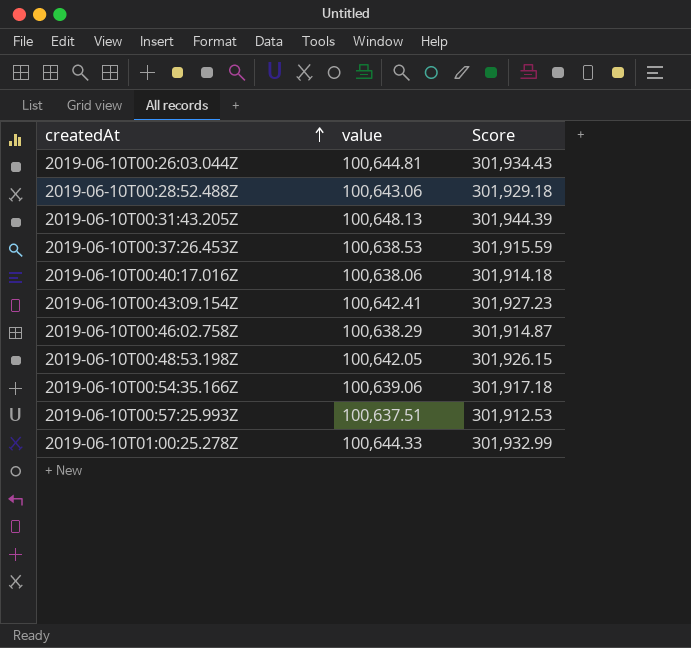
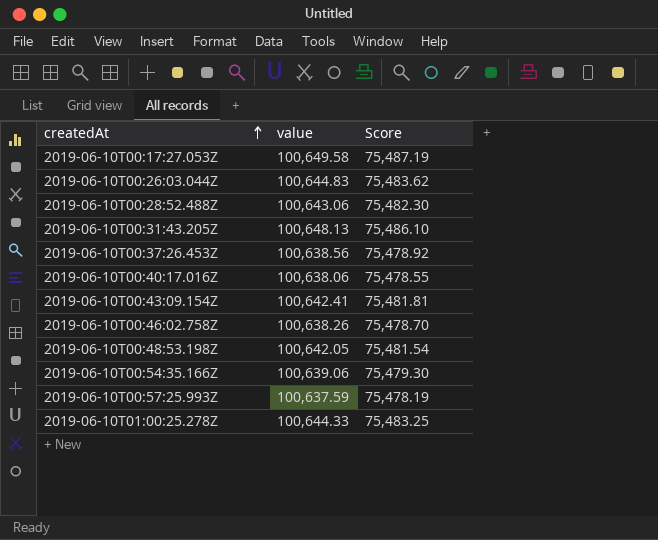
column Score | formula: [value] * 3 -> [value] * 0.75
row 2019-06-10T00:17:27.053Z: none -> 100,649.58 | 75,487.19
2019-06-10T00:26:03.044Z | value: 100,644.81 -> 100,644.83
2019-06-10T00:37:26.453Z | value: 100,638.53 -> 100,638.56
2019-06-10T00:46:02.758Z | value: 100,638.29 -> 100,638.26
2019-06-10T00:57:25.993Z | value: 100,637.51 -> 100,637.59

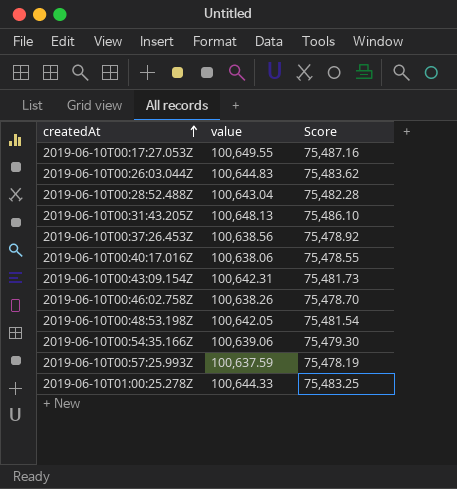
2019-06-10T00:17:27.053Z | value: 100,649.58 -> 100,649.55
2019-06-10T00:17:27.053Z | Score: 75,487.19 -> 75,487.16
2019-06-10T00:28:52.488Z | value: 100,643.06 -> 100,643.04
2019-06-10T00:28:52.488Z | Score: 75,482.30 -> 75,482.28
2019-06-10T00:43:09.154Z | value: 100,642.41 -> 100,642.31
2019-06-10T00:43:09.154Z | Score: 75,481.81 -> 75,481.73

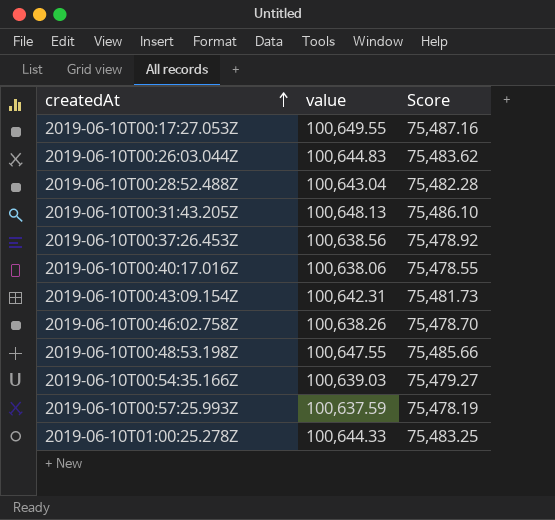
2019-06-10T00:48:53.198Z | value: 100,642.05 -> 100,647.55
2019-06-10T00:48:53.198Z | Score: 75,481.54 -> 75,485.66
2019-06-10T00:54:35.166Z | value: 100,639.06 -> 100,639.03
2019-06-10T00:54:35.166Z | Score: 75,479.30 -> 75,479.27

